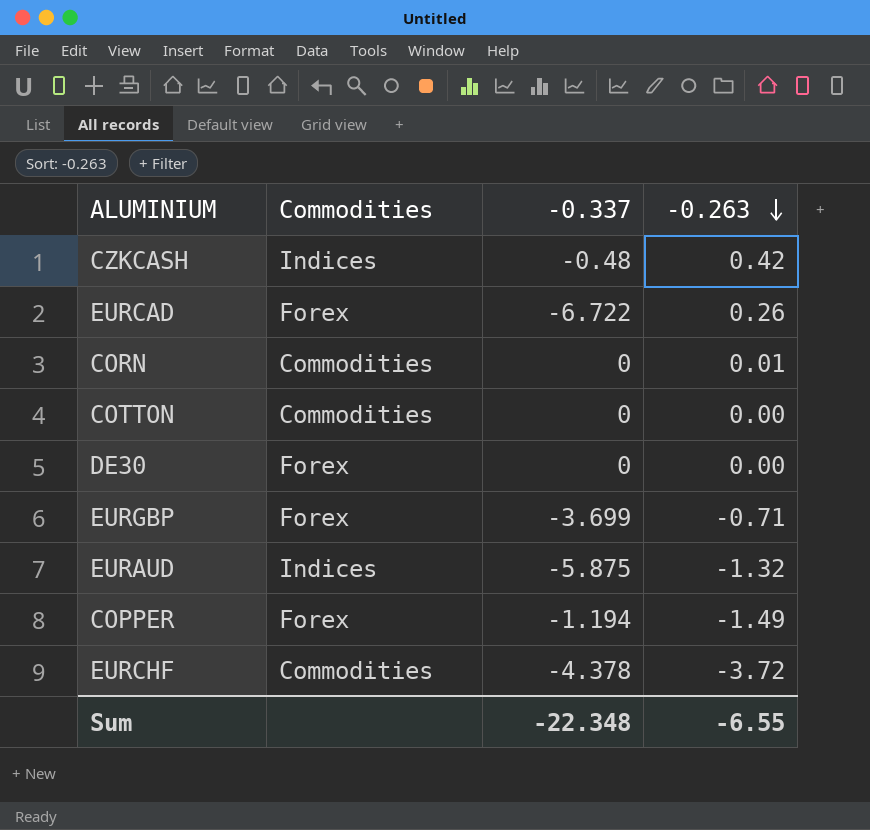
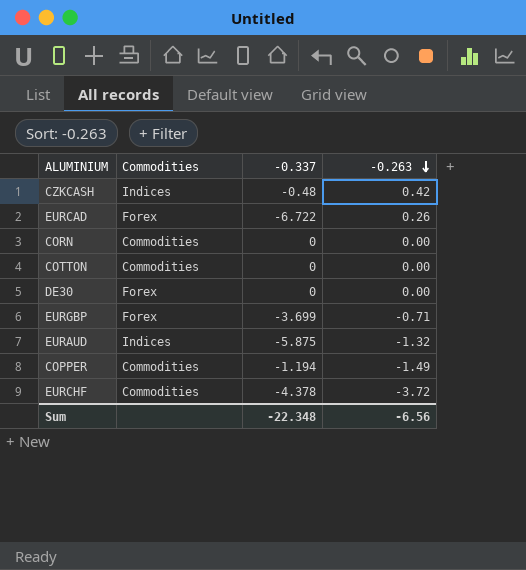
CORN | -0.263: 0.01 -> 0.00
COPPER | Commodities: Forex -> Commodities
Sum | -0.263: -6.55 -> -6.56

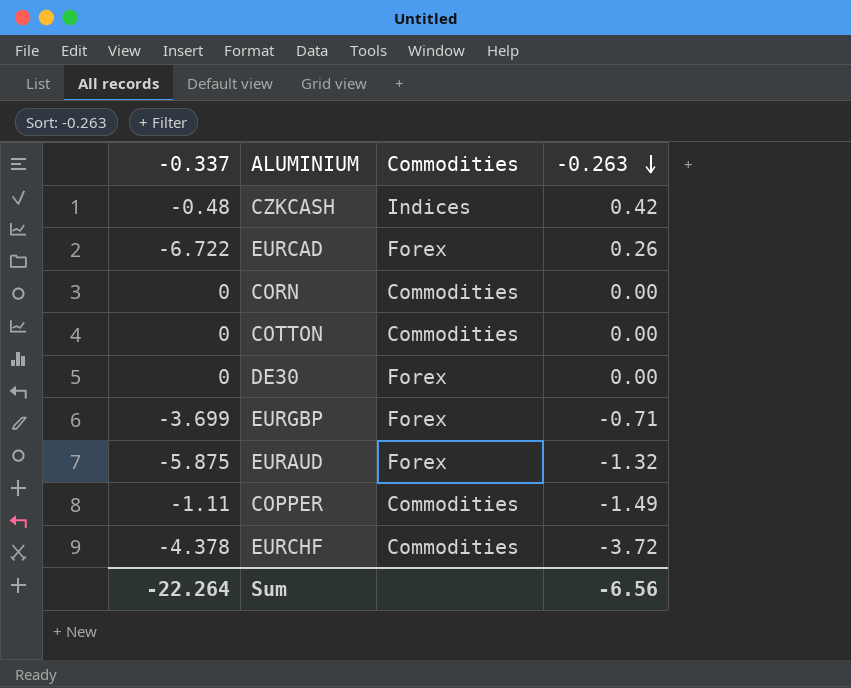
column -0.337 | position: 3 -> 1
EURAUD | Commodities: Indices -> Forex
COPPER | -0.337: -1.194 -> -1.11
Sum | -0.337: -22.348 -> -22.264

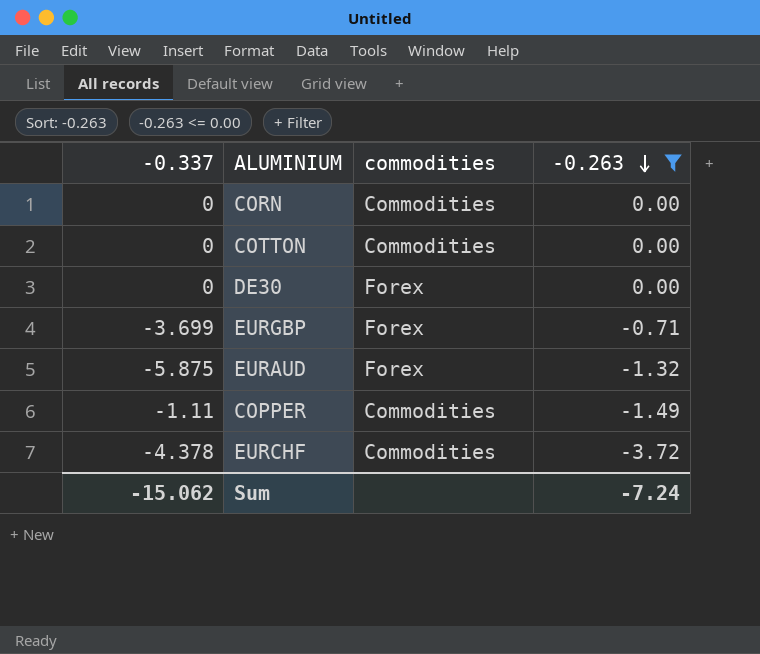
filter: none -> -0.263 <= 0.00
column name: Commodities -> commodities
Sum | -0.337: -22.264 -> -15.062
Sum | -0.263: -6.56 -> -7.24

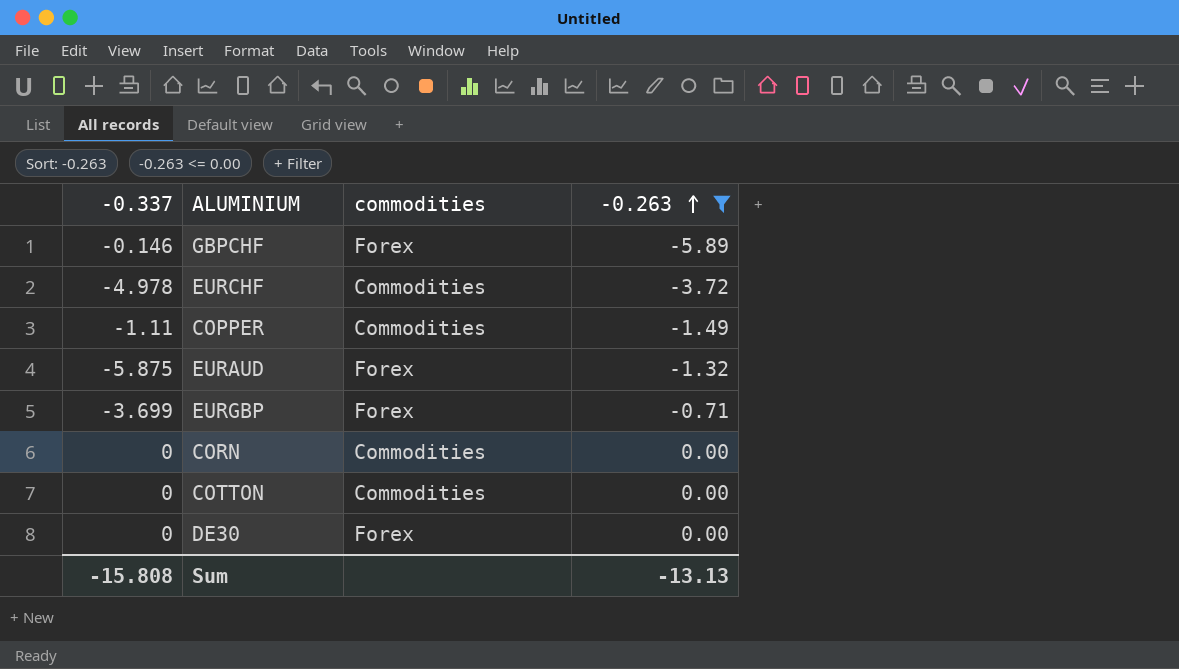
row order: -0.263 descending -> -0.263 ascending
row GBPCHF: none -> -0.146 | Forex | -5.89
EURCHF | -0.337: -4.378 -> -4.978
Sum | -0.337: -15.062 -> -15.808
Sum | -0.263: -7.24 -> -13.13

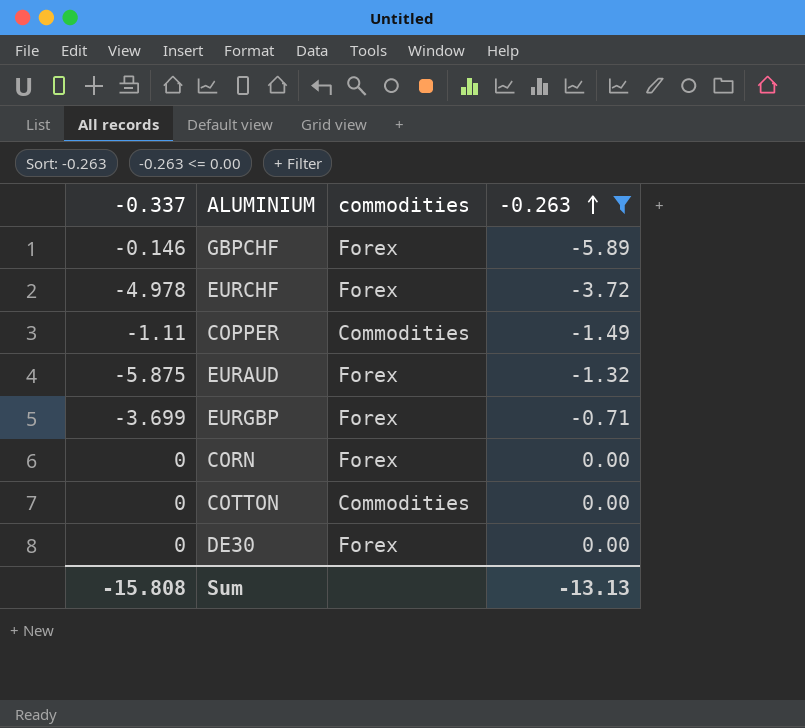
EURCHF | commodities: Commodities -> Forex
CORN | commodities: Commodities -> Forex

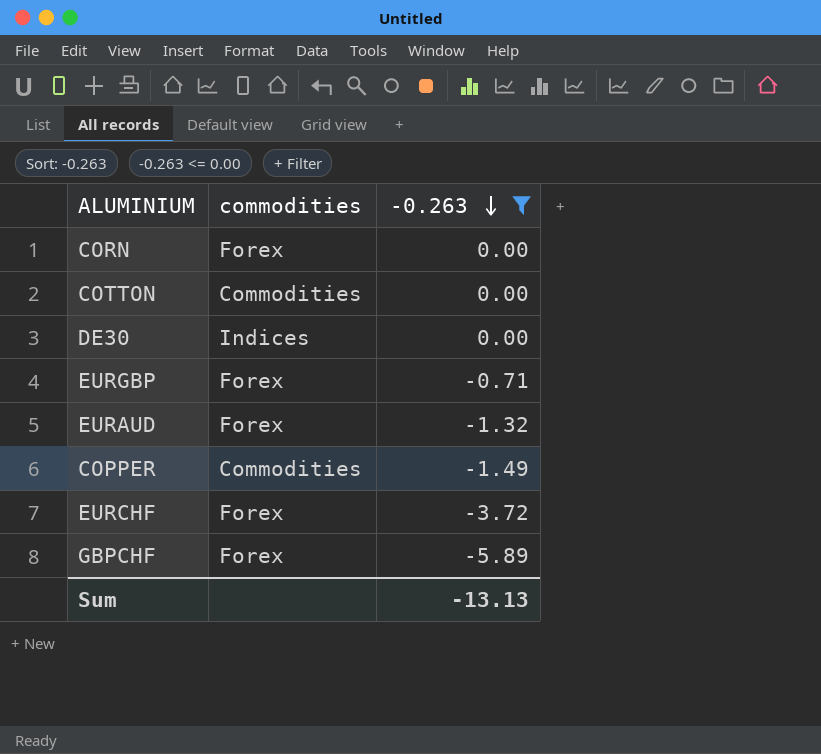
row order: -0.263 ascending -> -0.263 descending
column -0.337 | position: 1 -> none
DE30 | commodities: Forex -> Indices

